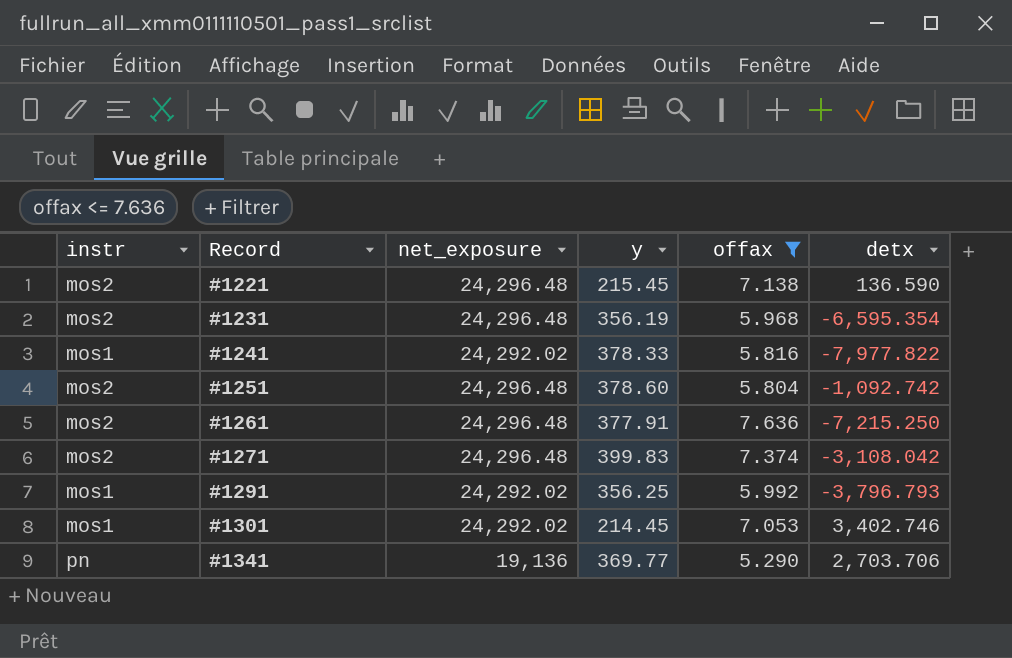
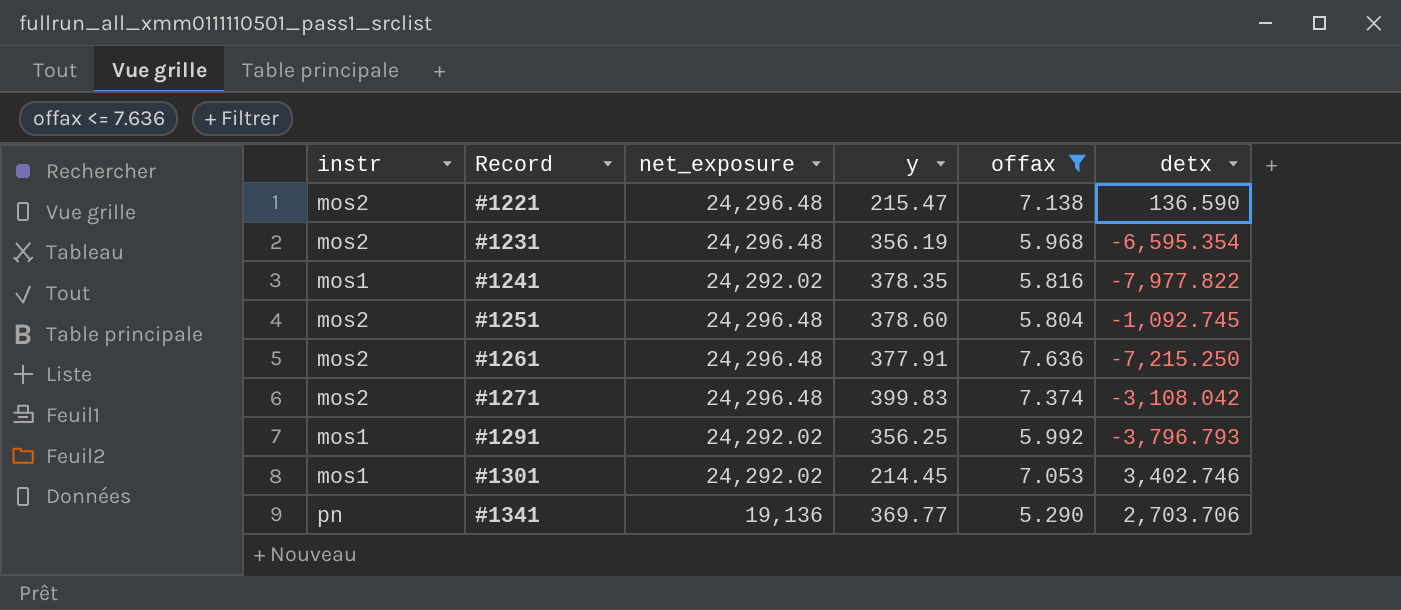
#1221 | y: 215.45 -> 215.47
#1241 | y: 378.33 -> 378.35
#1251 | detx: -1,092.742 -> -1,092.745

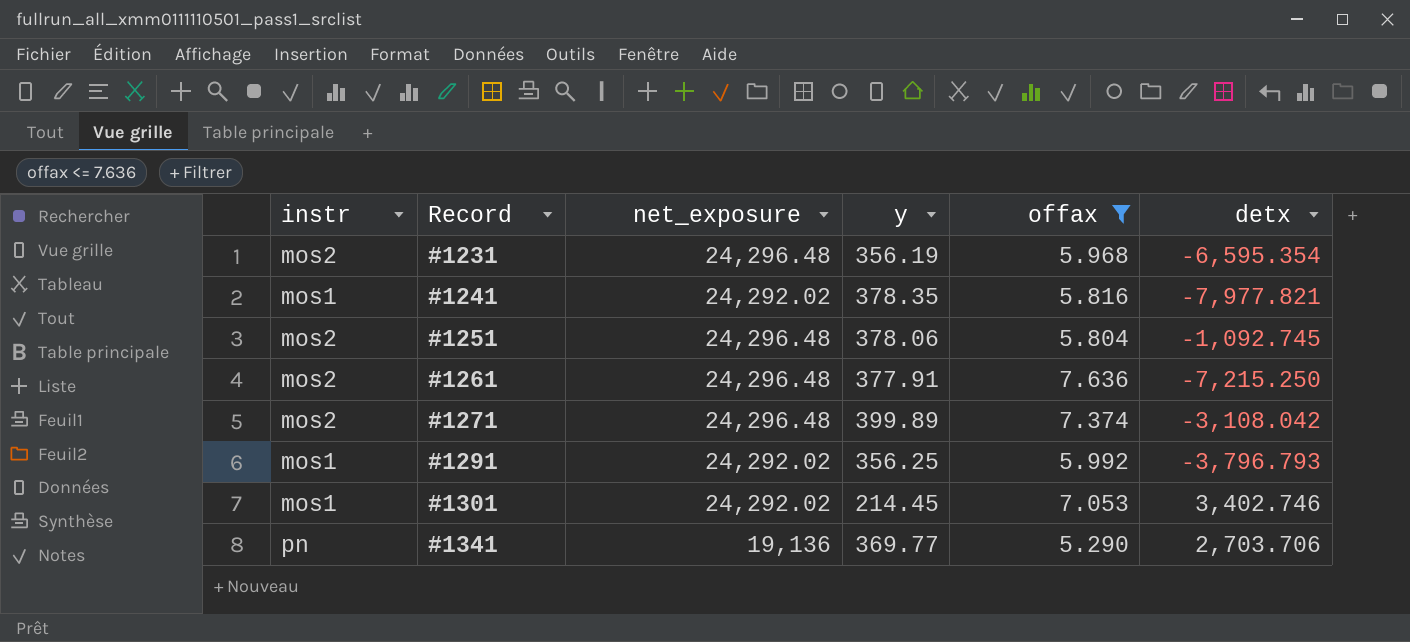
row #1221: mos2 | 24,296.48 | 215.47 | 7.138 | 136.590 -> none
#1241 | detx: -7,977.822 -> -7,977.821
#1251 | y: 378.60 -> 378.06
#1271 | y: 399.83 -> 399.89

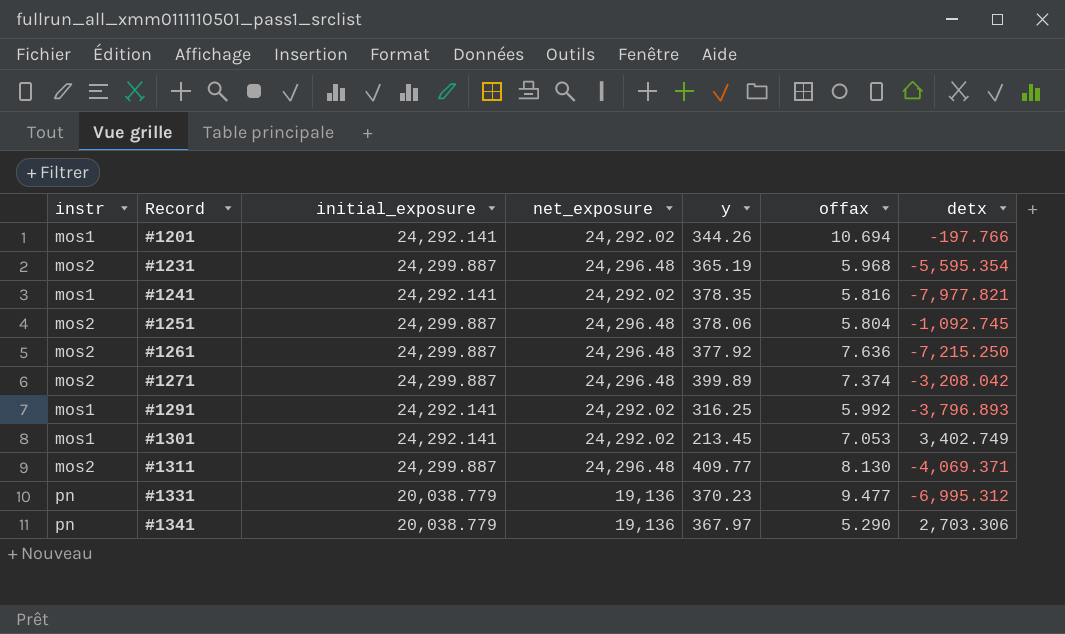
filter: offax <= 7.636 -> none
column initial_exposure | position: none -> 3
#1231 | y: 356.19 -> 365.19
#1231 | detx: -6,595.354 -> -5,595.354
#1261 | y: 377.91 -> 377.92
#1271 | detx: -3,108.042 -> -3,208.042
#1291 | y: 356.25 -> 316.25
#1291 | detx: -3,796.793 -> -3,796.893
#1301 | y: 214.45 -> 213.45
#1301 | detx: 3,402.746 -> 3,402.749
#1341 | y: 369.77 -> 367.97
#1341 | detx: 2,703.706 -> 2,703.306

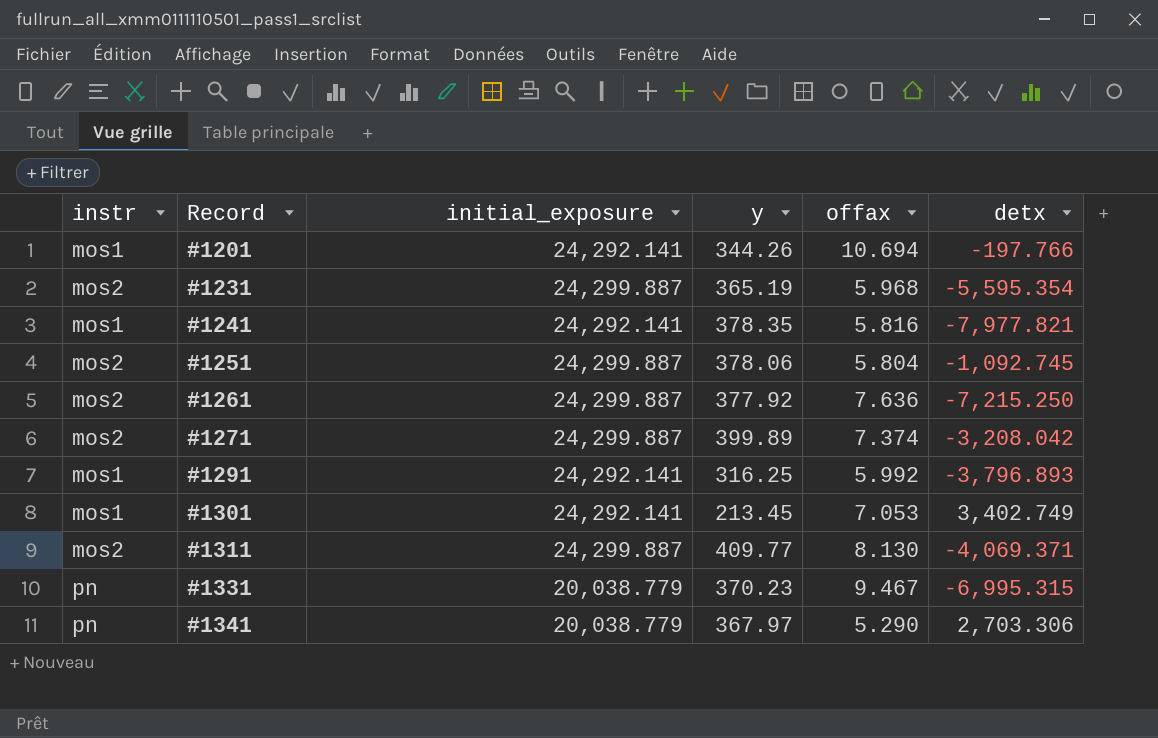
column net_exposure | position: 4 -> none
#1331 | offax: 9.477 -> 9.467
#1331 | detx: -6,995.312 -> -6,995.315

